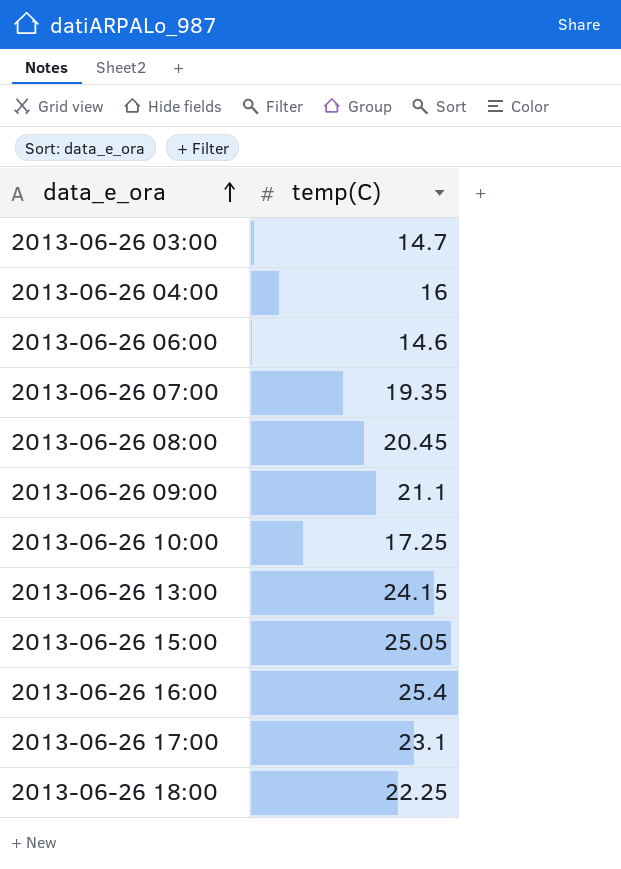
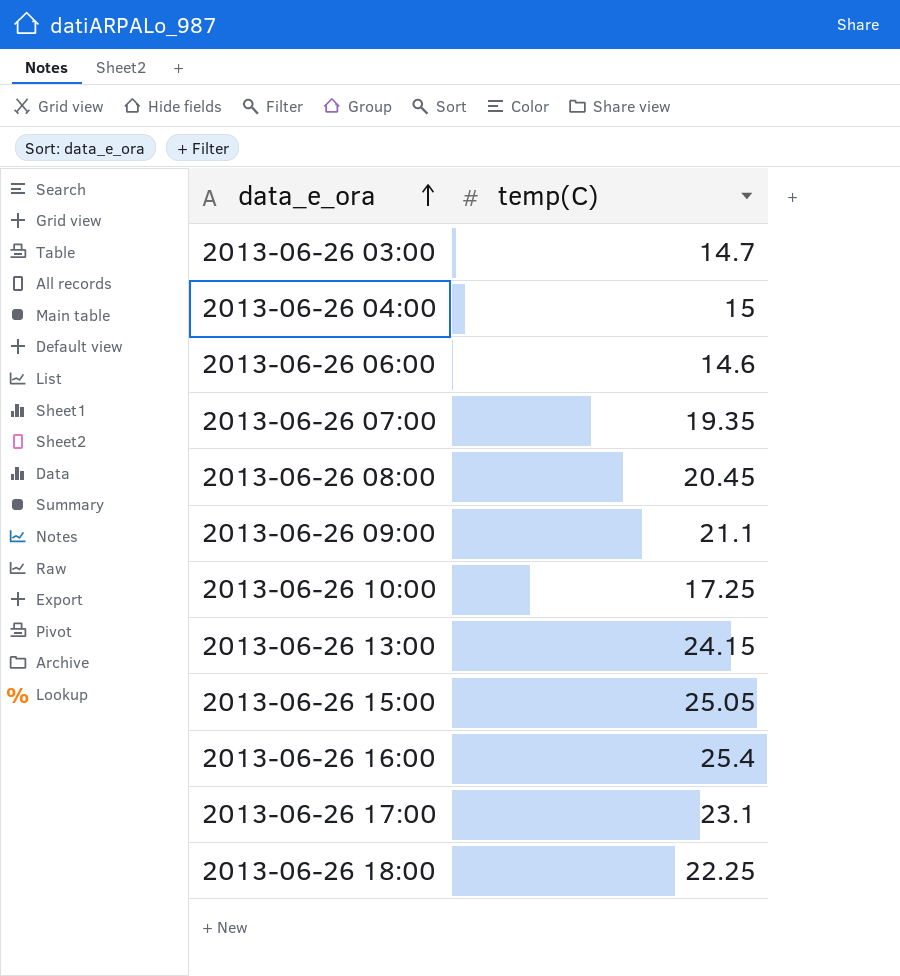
2013-06-26 04:00 | temp(C): 16 -> 15

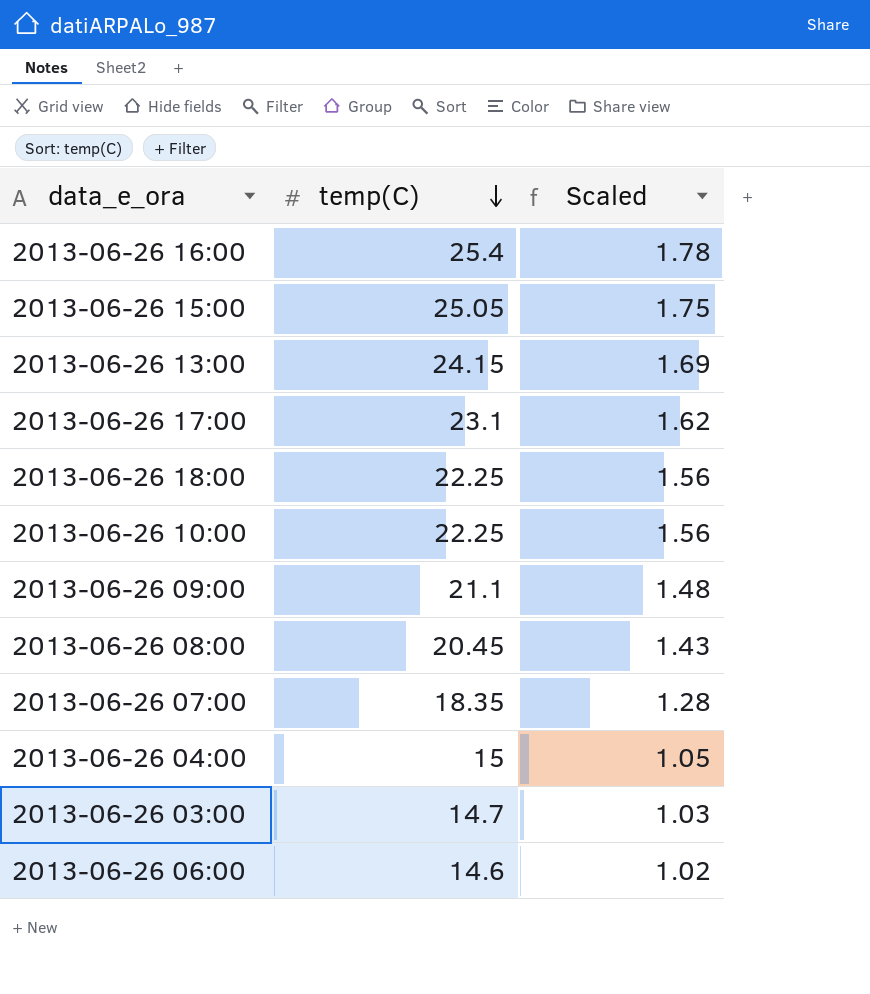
row order: data_e_ora ascending -> temp(C) descending
column Scaled | formula: none -> [temp(C)] * 0.07
2013-06-26 10:00 | temp(C): 17.25 -> 22.25
2013-06-26 07:00 | temp(C): 19.35 -> 18.35

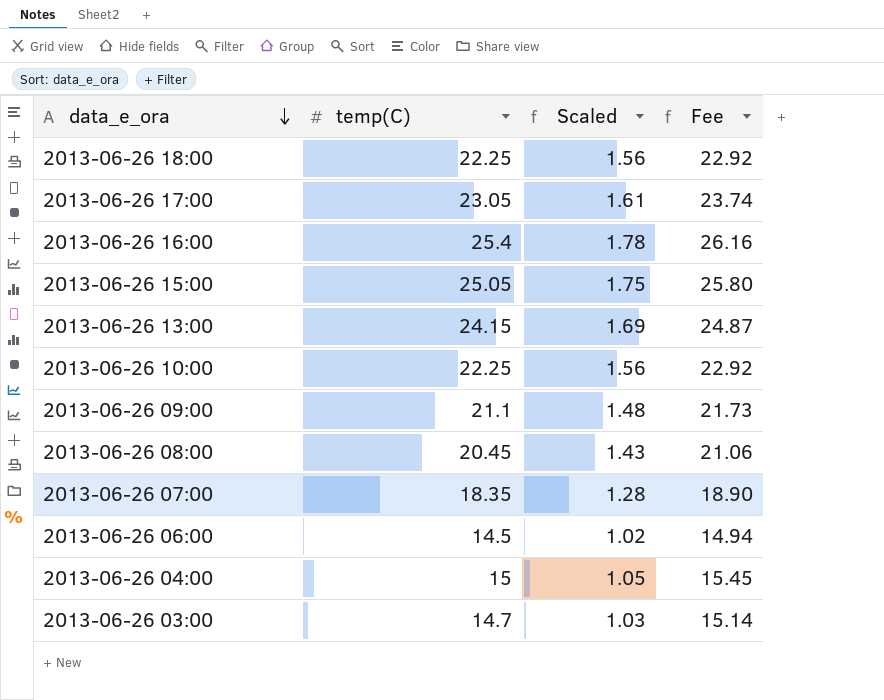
row order: temp(C) descending -> data_e_ora descending
column Fee | formula: none -> [temp(C)] * 1.03
2013-06-26 17:00 | temp(C): 23.1 -> 23.05
2013-06-26 17:00 | Scaled: 1.62 -> 1.61
2013-06-26 06:00 | temp(C): 14.6 -> 14.5

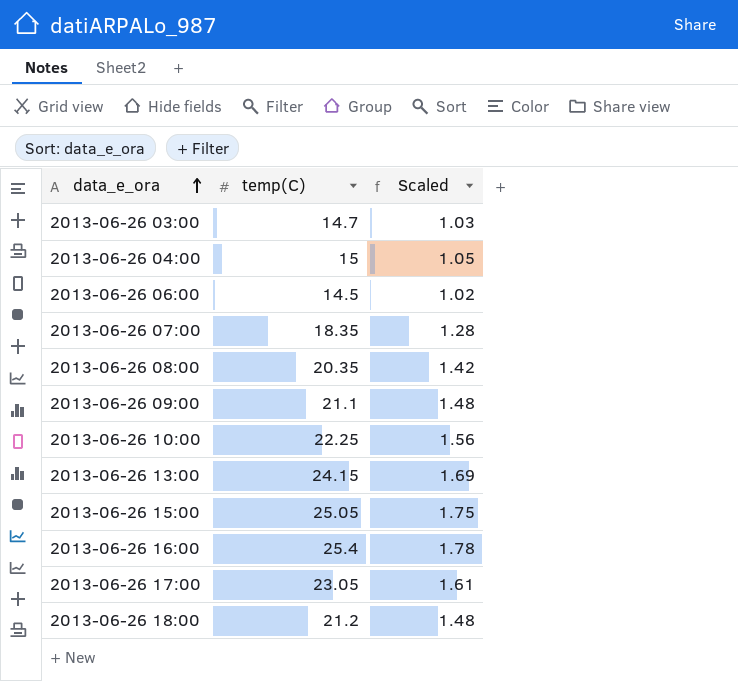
row order: data_e_ora descending -> data_e_ora ascending
column Fee | formula: [temp(C)] * 1.03 -> none
2013-06-26 08:00 | temp(C): 20.45 -> 20.35
2013-06-26 08:00 | Scaled: 1.43 -> 1.42
2013-06-26 18:00 | temp(C): 22.25 -> 21.2
2013-06-26 18:00 | Scaled: 1.56 -> 1.48

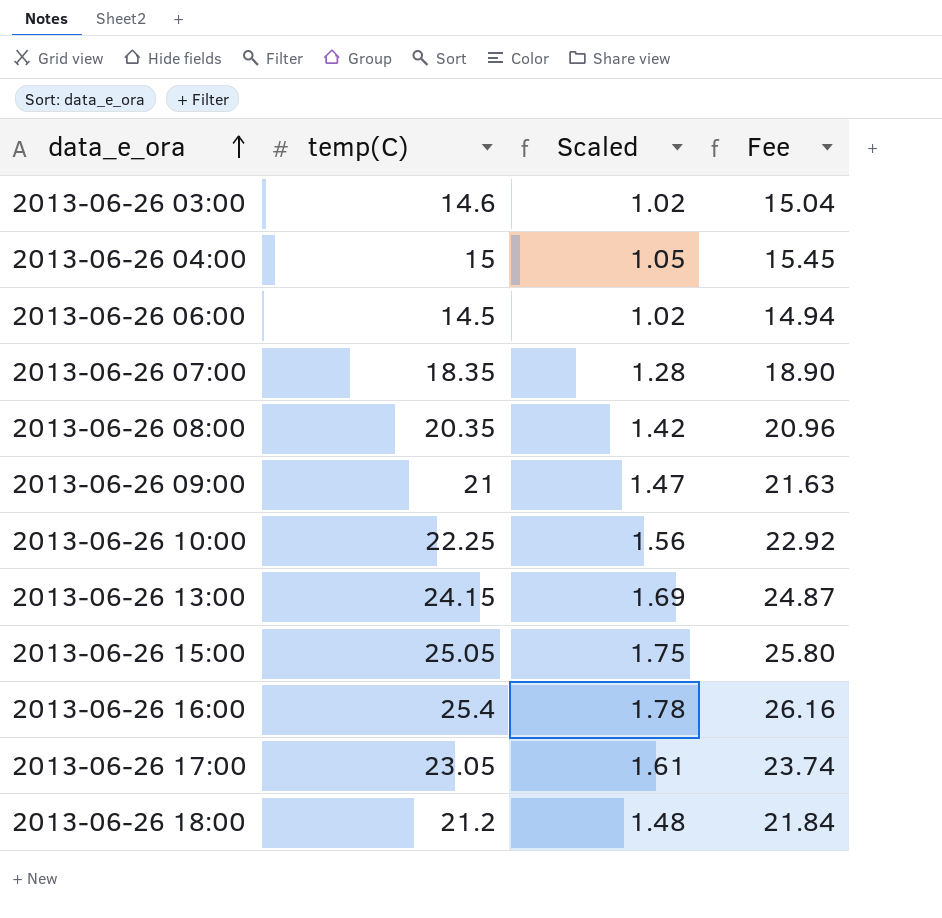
column Fee | formula: none -> [temp(C)] * 1.03
2013-06-26 03:00 | temp(C): 14.7 -> 14.6
2013-06-26 03:00 | Scaled: 1.03 -> 1.02
2013-06-26 09:00 | temp(C): 21.1 -> 21
2013-06-26 09:00 | Scaled: 1.48 -> 1.47

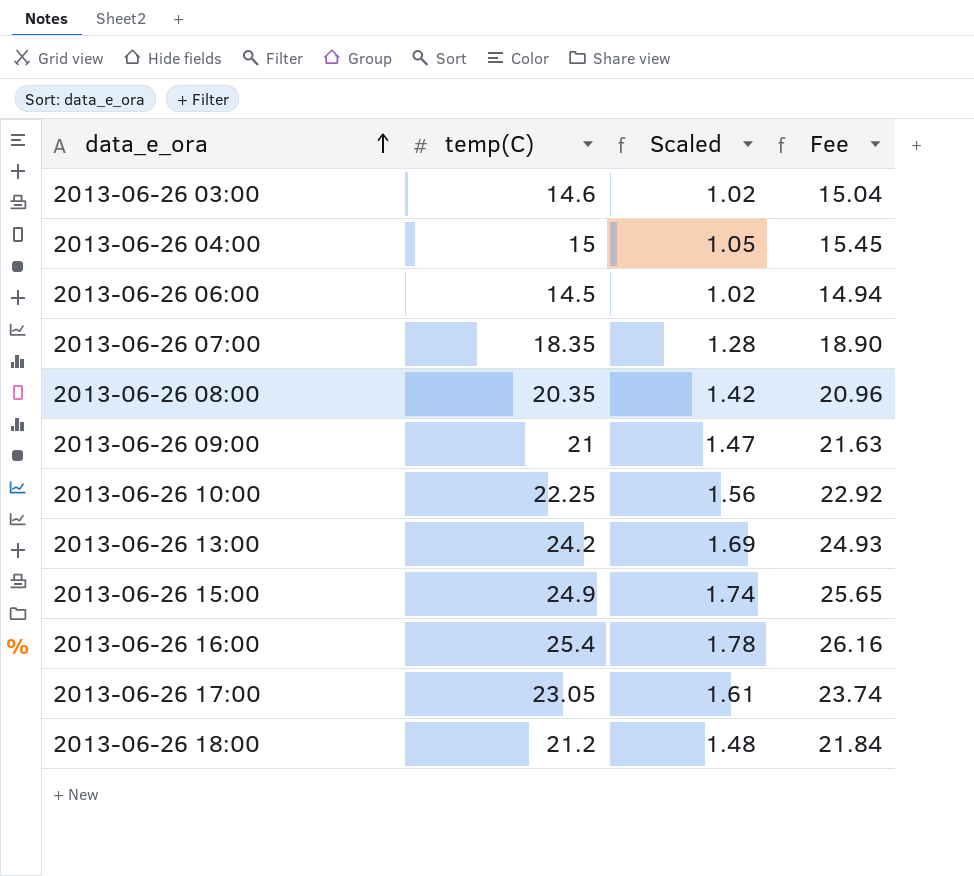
2013-06-26 13:00 | temp(C): 24.15 -> 24.2
2013-06-26 13:00 | Fee: 24.87 -> 24.93
2013-06-26 15:00 | temp(C): 25.05 -> 24.9
2013-06-26 15:00 | Scaled: 1.75 -> 1.74
2013-06-26 15:00 | Fee: 25.80 -> 25.65

